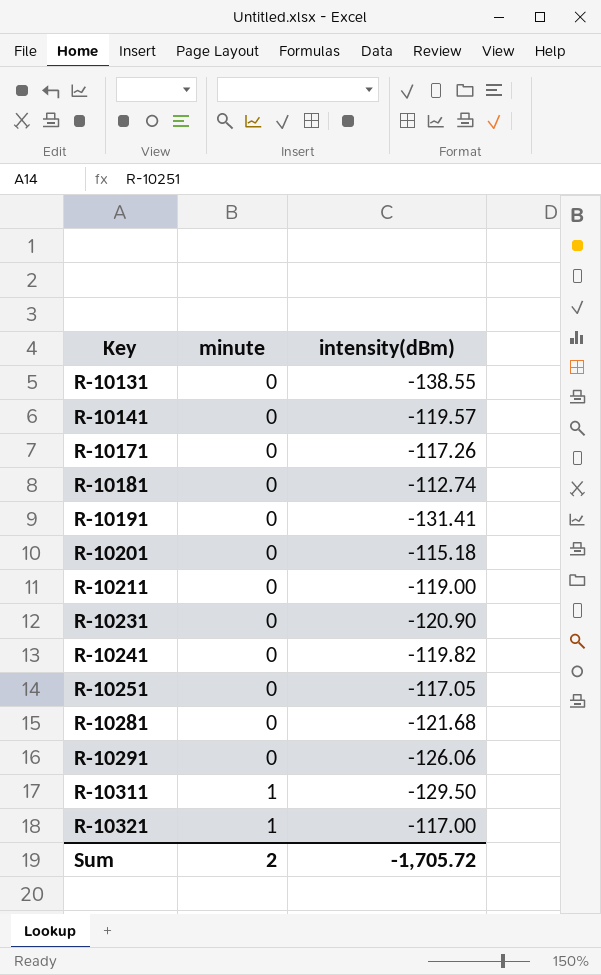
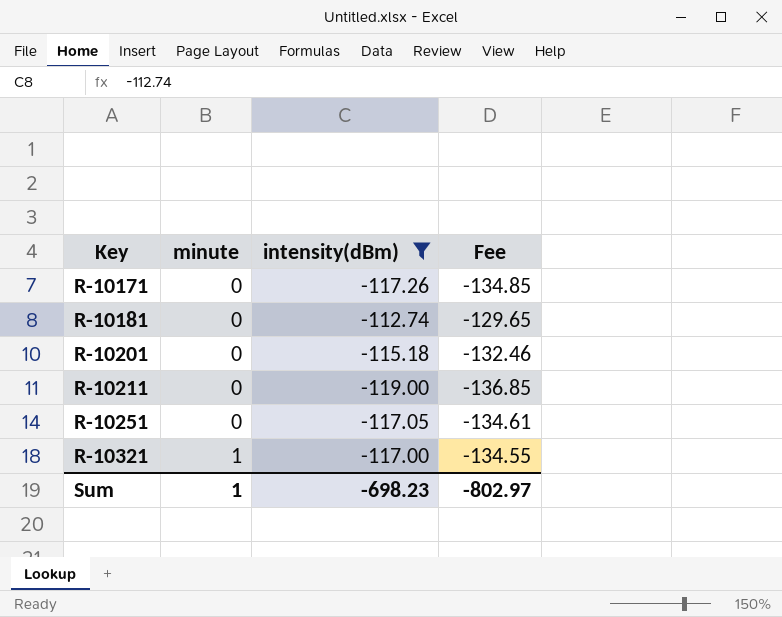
filter: none -> intensity(dBm) >= -119.00
column Fee | formula: none -> [intensity(dBm)] * 1.15
Sum | minute: 2 -> 1
Sum | intensity(dBm): -1,705.72 -> -698.23

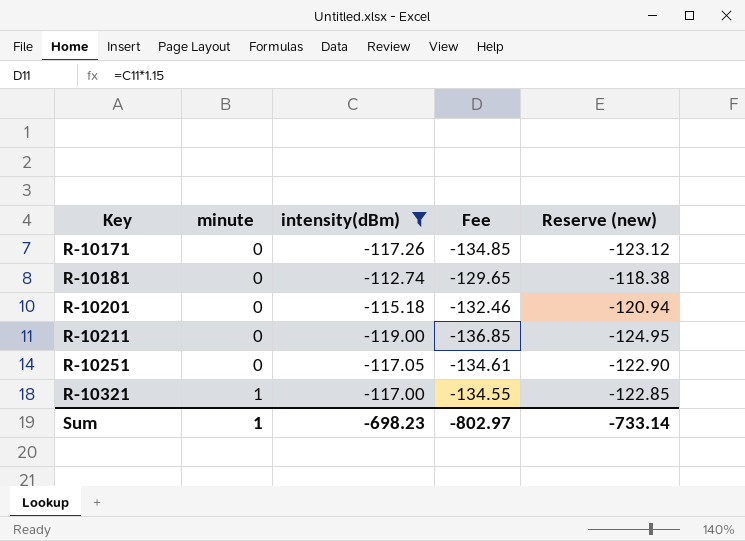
column Reserve (new) | formula: none -> [intensity(dBm)] * 1.05

